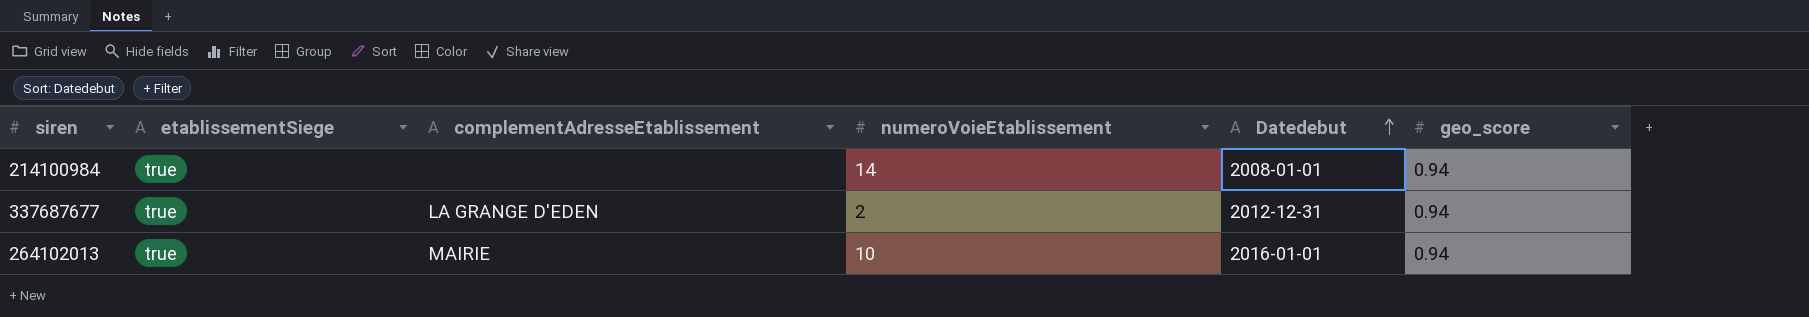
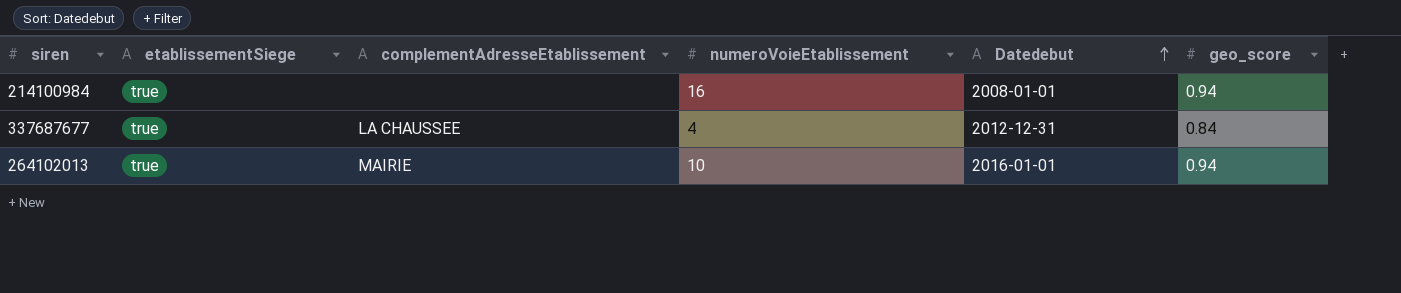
214100984 | numeroVoieEtablissement: 14 -> 16
337687677 | complementAdresseEtablissement: LA GRANGE D'EDEN -> LA CHAUSSEE
337687677 | numeroVoieEtablissement: 2 -> 4
337687677 | geo_score: 0.94 -> 0.84

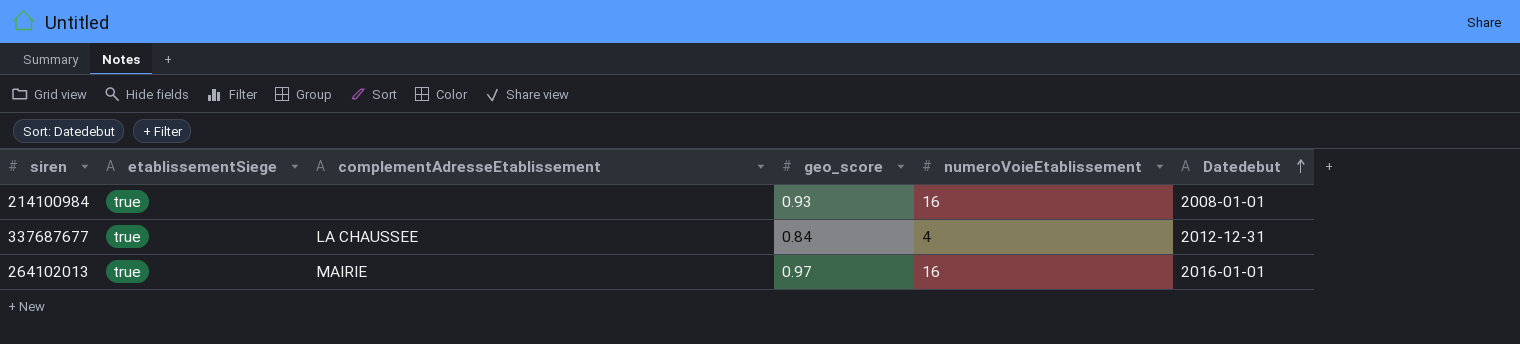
column geo_score | position: 6 -> 4
214100984 | geo_score: 0.94 -> 0.93
264102013 | geo_score: 0.94 -> 0.97
264102013 | numeroVoieEtablissement: 10 -> 16

